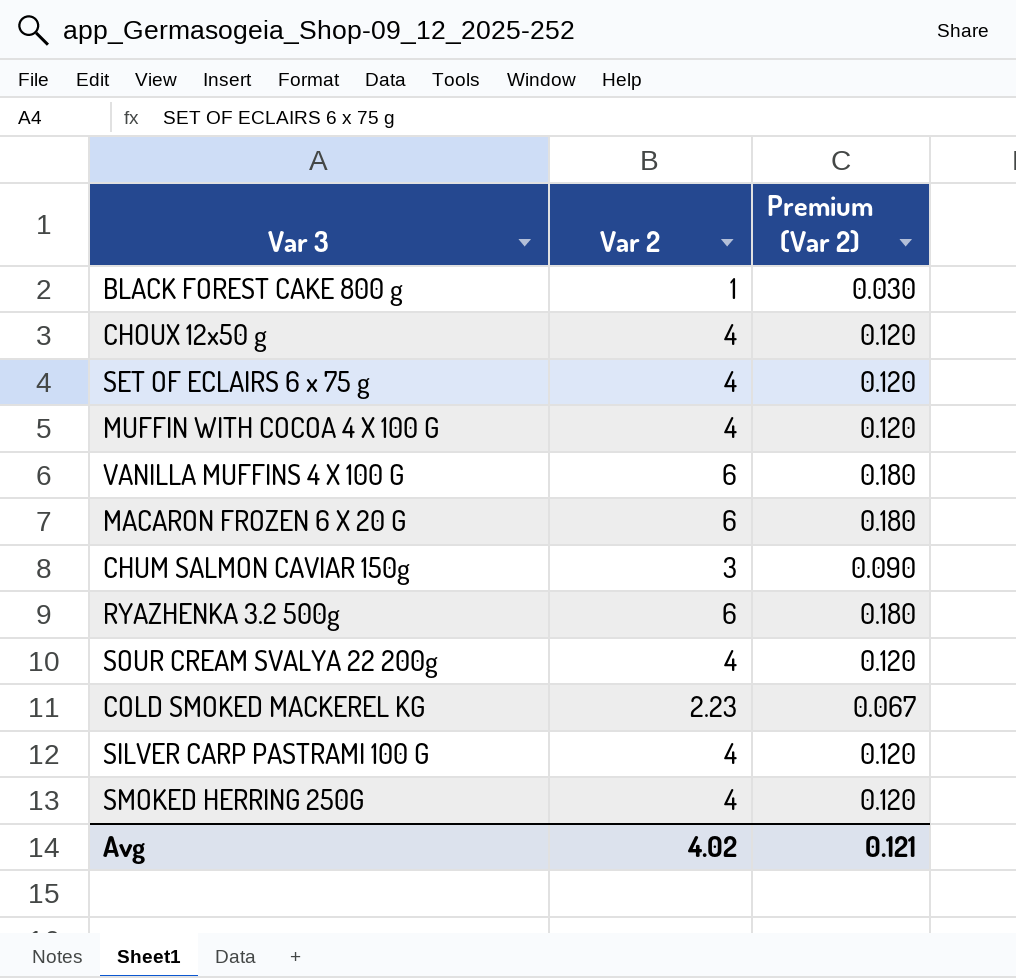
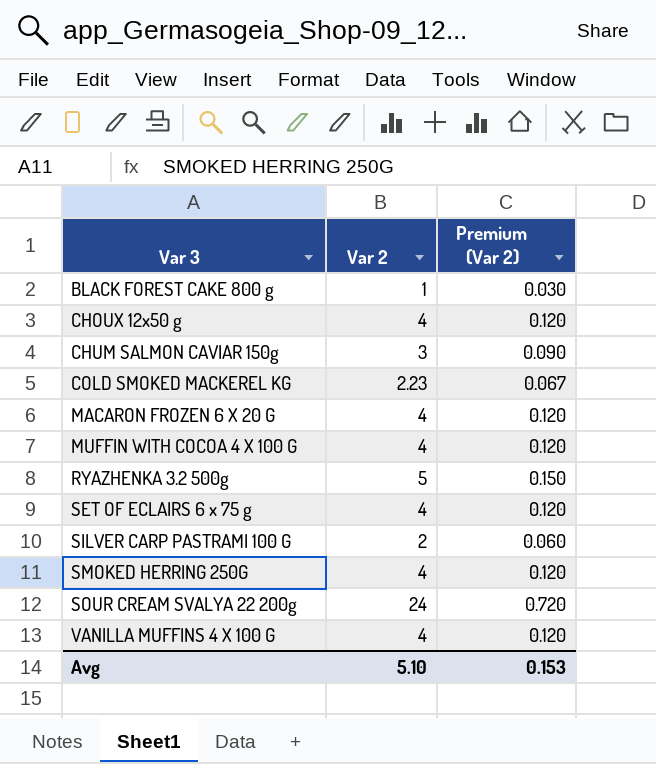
row order: none -> Var 3 ascending
MACARON FROZEN 6 X 20 G | Var 2: 6 -> 4
MACARON FROZEN 6 X 20 G | Premium (Var 2): 0.180 -> 0.120
RYAZHENKA 3.2 500g | Var 2: 6 -> 5
RYAZHENKA 3.2 500g | Premium (Var 2): 0.180 -> 0.150
SILVER CARP PASTRAMI 100 G | Var 2: 4 -> 2
SILVER CARP PASTRAMI 100 G | Premium (Var 2): 0.120 -> 0.060
SOUR CREAM SVALYA 22 200g | Var 2: 4 -> 24
SOUR CREAM SVALYA 22 200g | Premium (Var 2): 0.120 -> 0.720
VANILLA MUFFINS 4 X 100 G | Var 2: 6 -> 4
VANILLA MUFFINS 4 X 100 G | Premium (Var 2): 0.180 -> 0.120
Avg | Var 2: 4.02 -> 5.10
Avg | Premium (Var 2): 0.121 -> 0.153

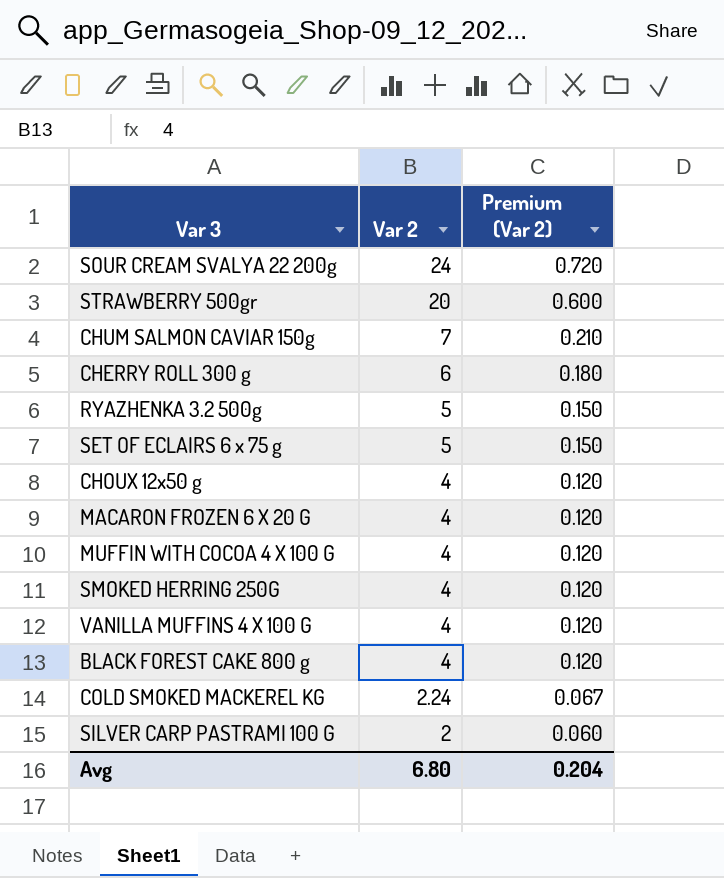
row order: Var 3 ascending -> Var 2 descending
row STRAWBERRY 500gr: none -> 20 | 0.600
CHUM SALMON CAVIAR 150g | Var 2: 3 -> 7
CHUM SALMON CAVIAR 150g | Premium (Var 2): 0.090 -> 0.210
row CHERRY ROLL 300 g: none -> 6 | 0.180
SET OF ECLAIRS 6 x 75 g | Var 2: 4 -> 5
SET OF ECLAIRS 6 x 75 g | Premium (Var 2): 0.120 -> 0.150
BLACK FOREST CAKE 800 g | Var 2: 1 -> 4
BLACK FOREST CAKE 800 g | Premium (Var 2): 0.030 -> 0.120
COLD SMOKED MACKEREL KG | Var 2: 2.23 -> 2.24
Avg | Var 2: 5.10 -> 6.80
Avg | Premium (Var 2): 0.153 -> 0.204

